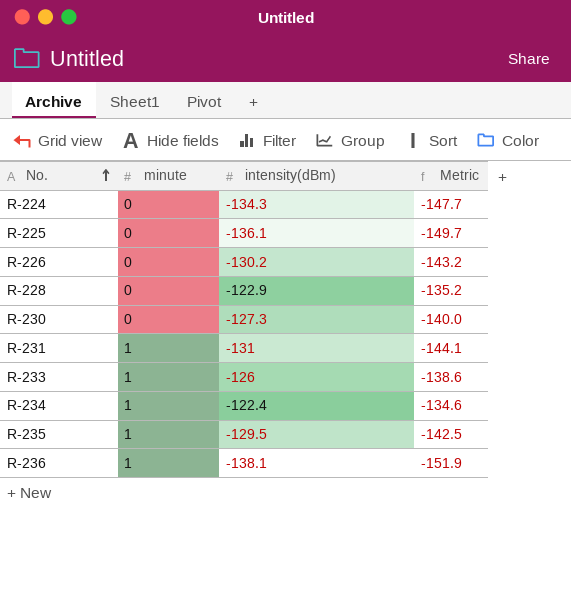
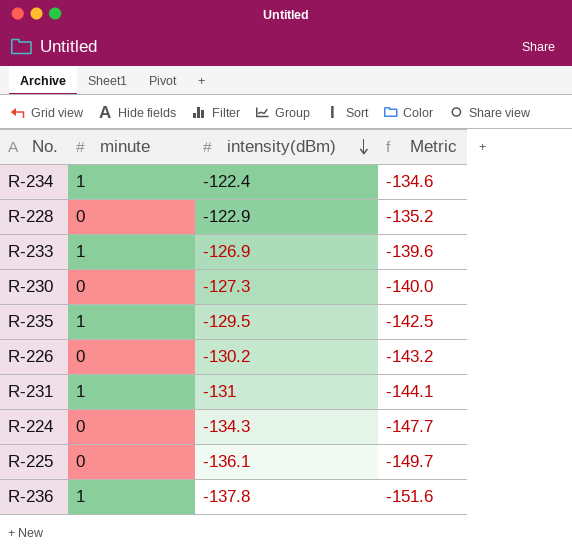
row order: No. ascending -> intensity(dBm) descending
R-233 | intensity(dBm): -126 -> -126.9
R-233 | Metric: -138.6 -> -139.6
R-236 | intensity(dBm): -138.1 -> -137.8
R-236 | Metric: -151.9 -> -151.6

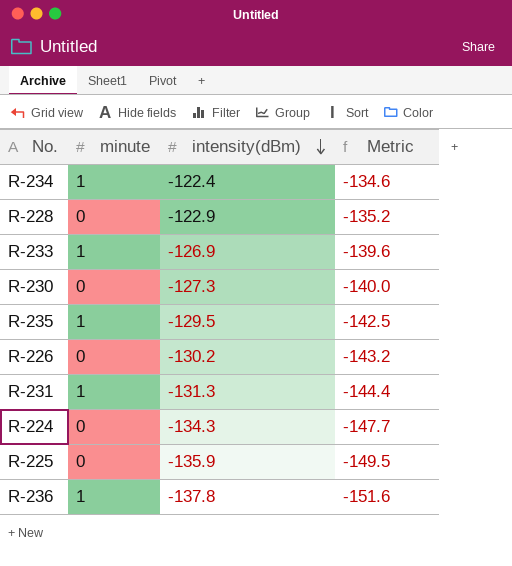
R-231 | intensity(dBm): -131 -> -131.3
R-231 | Metric: -144.1 -> -144.4
R-225 | intensity(dBm): -136.1 -> -135.9
R-225 | Metric: -149.7 -> -149.5

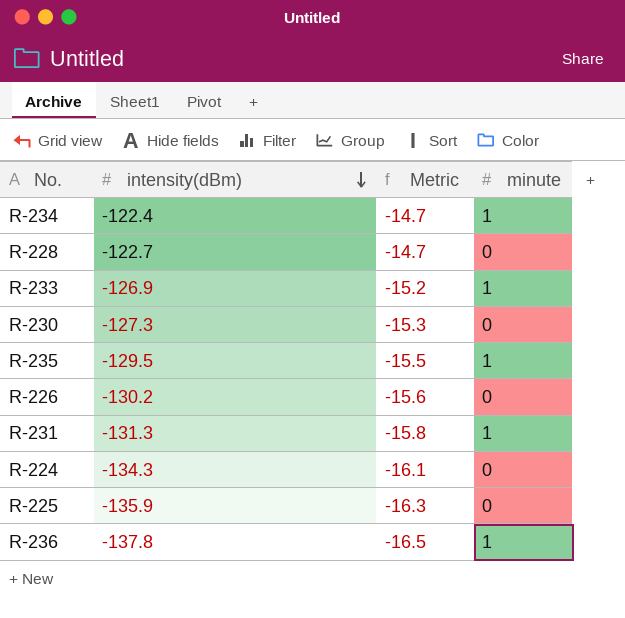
column Metric | formula: [intensity(dBm)] * 1.1 -> [intensity(dBm)] * 0.12
column minute | position: 2 -> 4
R-228 | intensity(dBm): -122.9 -> -122.7

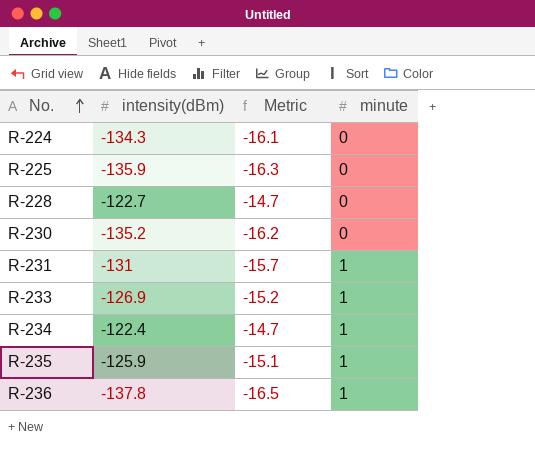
row order: intensity(dBm) descending -> No. ascending
row R-226: -130.2 | -15.6 | 0 -> none
R-230 | intensity(dBm): -127.3 -> -135.2
R-230 | Metric: -15.3 -> -16.2
R-231 | intensity(dBm): -131.3 -> -131
R-231 | Metric: -15.8 -> -15.7
R-235 | intensity(dBm): -129.5 -> -125.9
R-235 | Metric: -15.5 -> -15.1

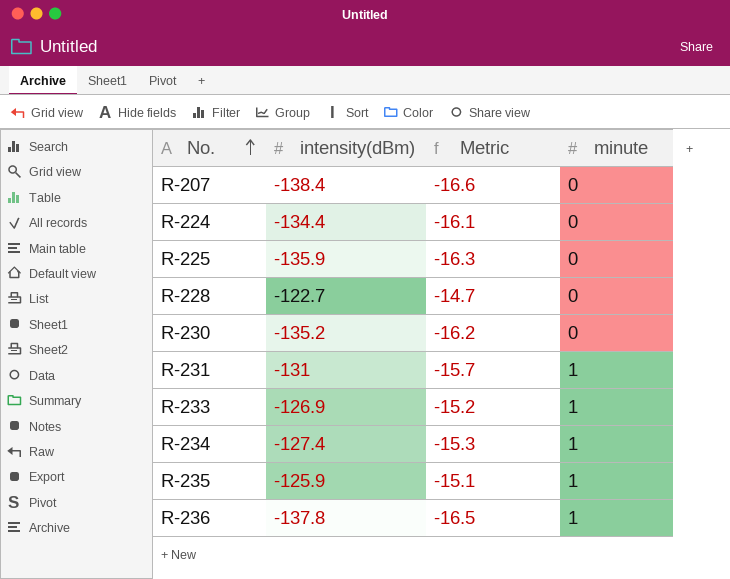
row R-207: none -> -138.4 | -16.6 | 0
R-224 | intensity(dBm): -134.3 -> -134.4
R-234 | intensity(dBm): -122.4 -> -127.4
R-234 | Metric: -14.7 -> -15.3

